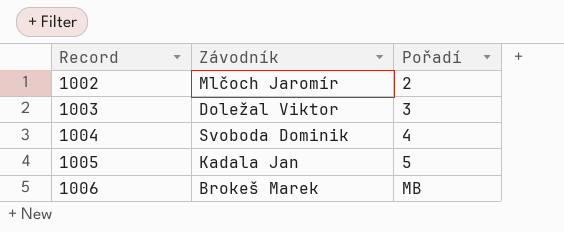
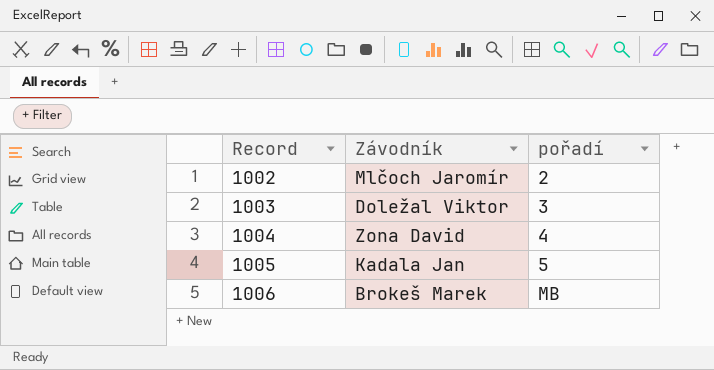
column name: Pořadí -> pořadí
1004 | Závodník: Svoboda Dominik -> Zona David

